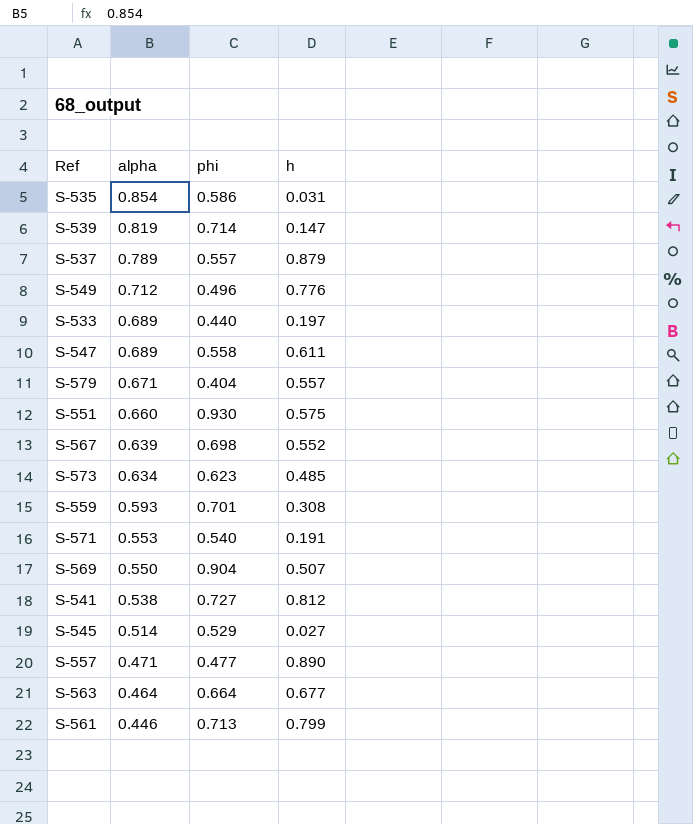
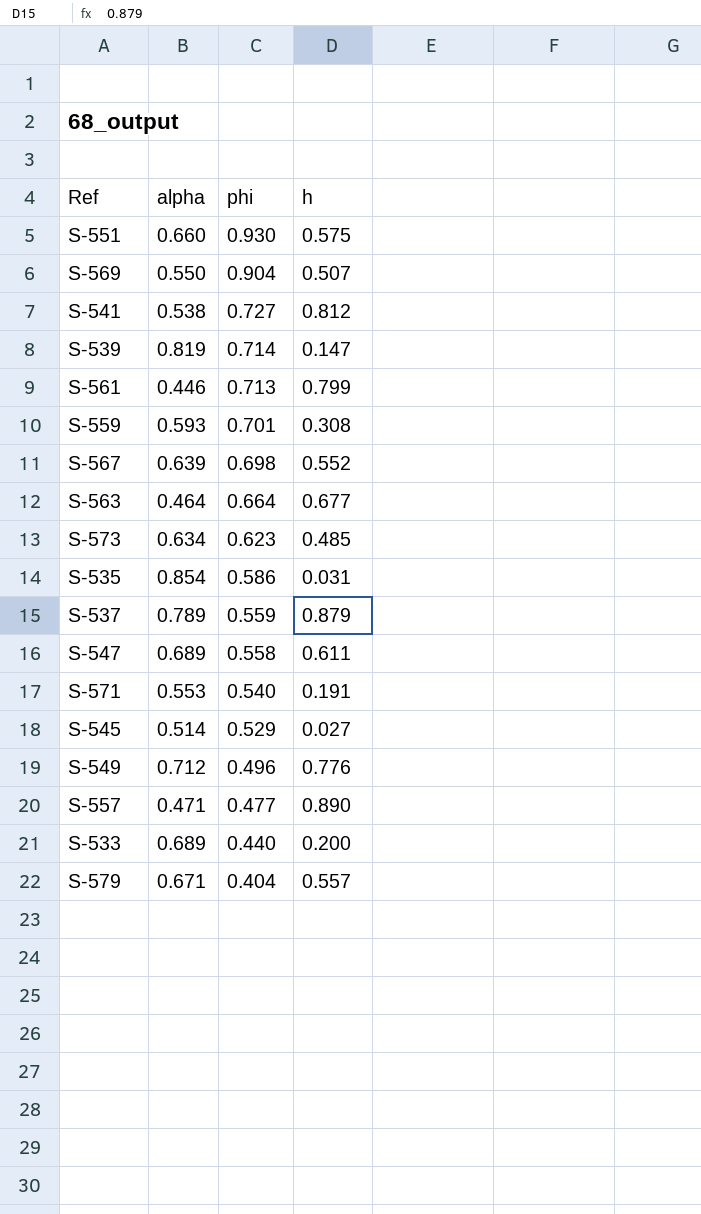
row order: alpha descending -> phi descending
S-537 | phi: 0.557 -> 0.559
S-533 | h: 0.197 -> 0.200

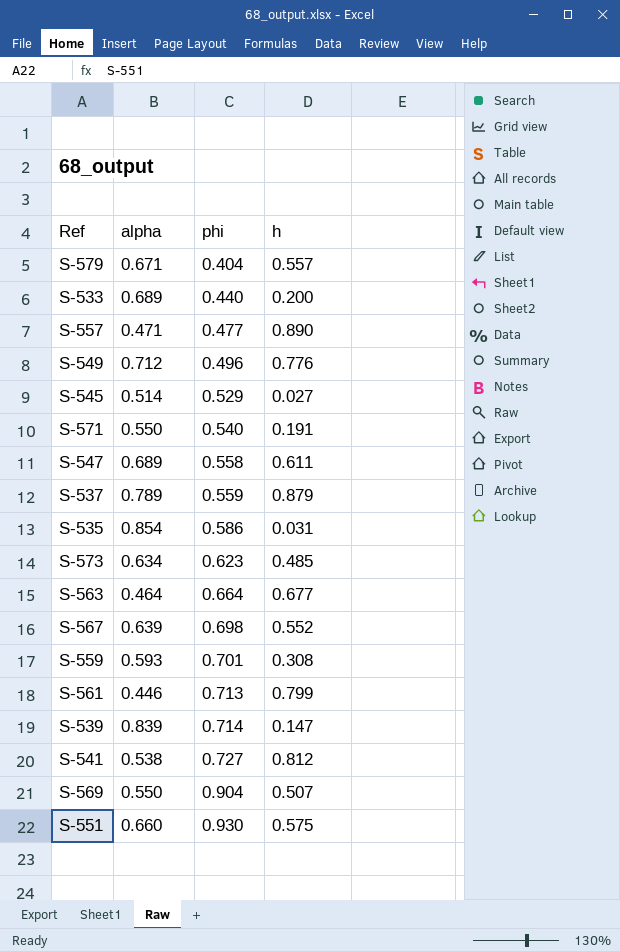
row order: phi descending -> phi ascending
S-571 | alpha: 0.553 -> 0.550
S-539 | alpha: 0.819 -> 0.839

